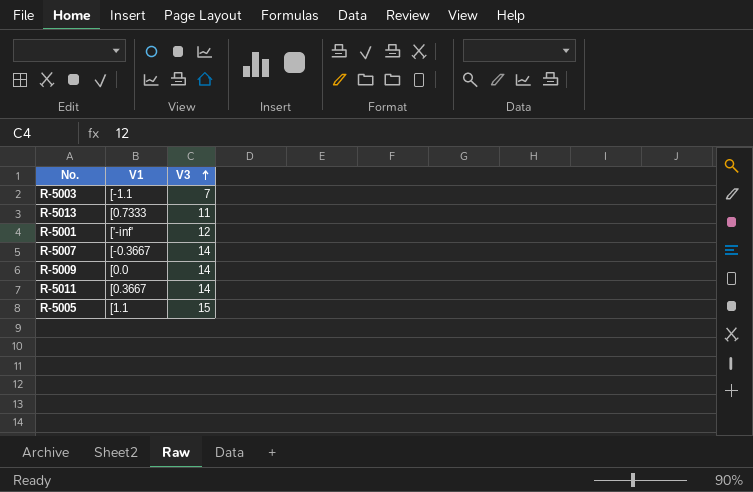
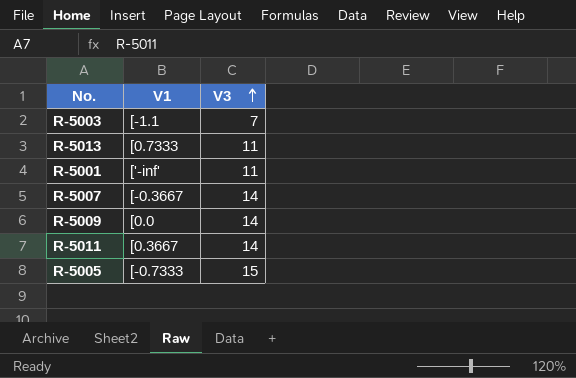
R-5001 | V3: 12 -> 11
R-5005 | V1: [1.1 -> [-0.7333

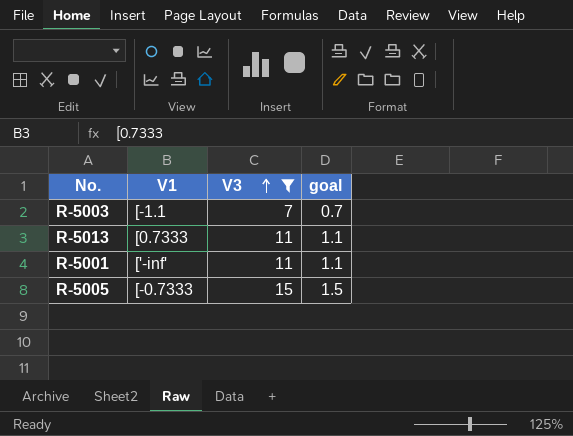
filter: none -> V3 != 14
column goal | formula: none -> [V3] * 0.1

